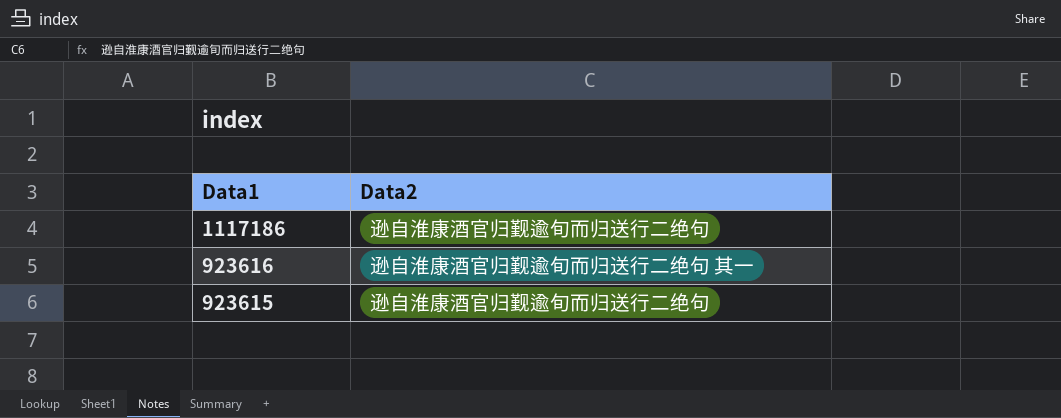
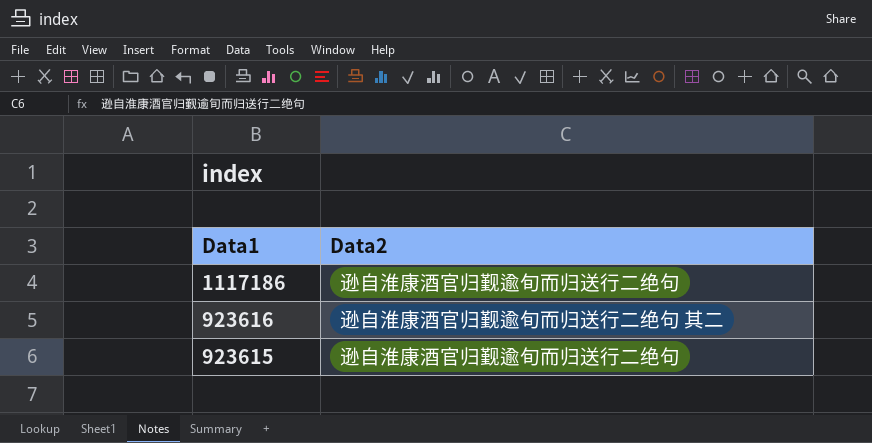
923616 | Data2: 逊自淮康酒官归觐逾旬而归送行二绝句 其一 -> 逊自淮康酒官归觐逾旬而归送行二绝句 其二

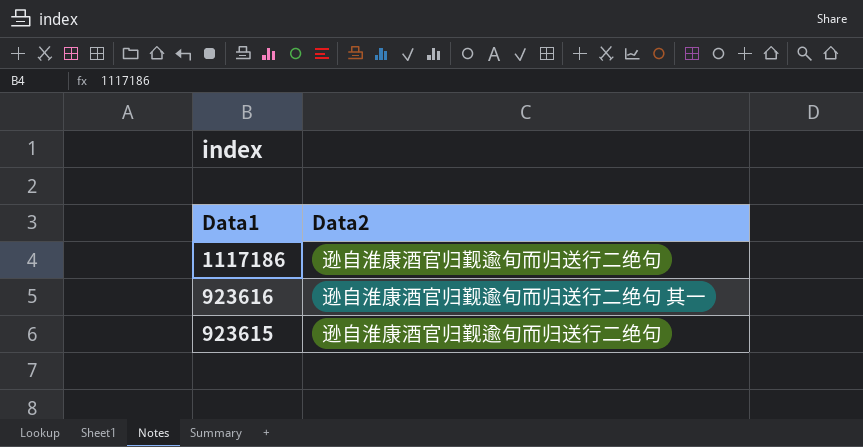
923616 | Data2: 逊自淮康酒官归觐逾旬而归送行二绝句 其二 -> 逊自淮康酒官归觐逾旬而归送行二绝句 其一

